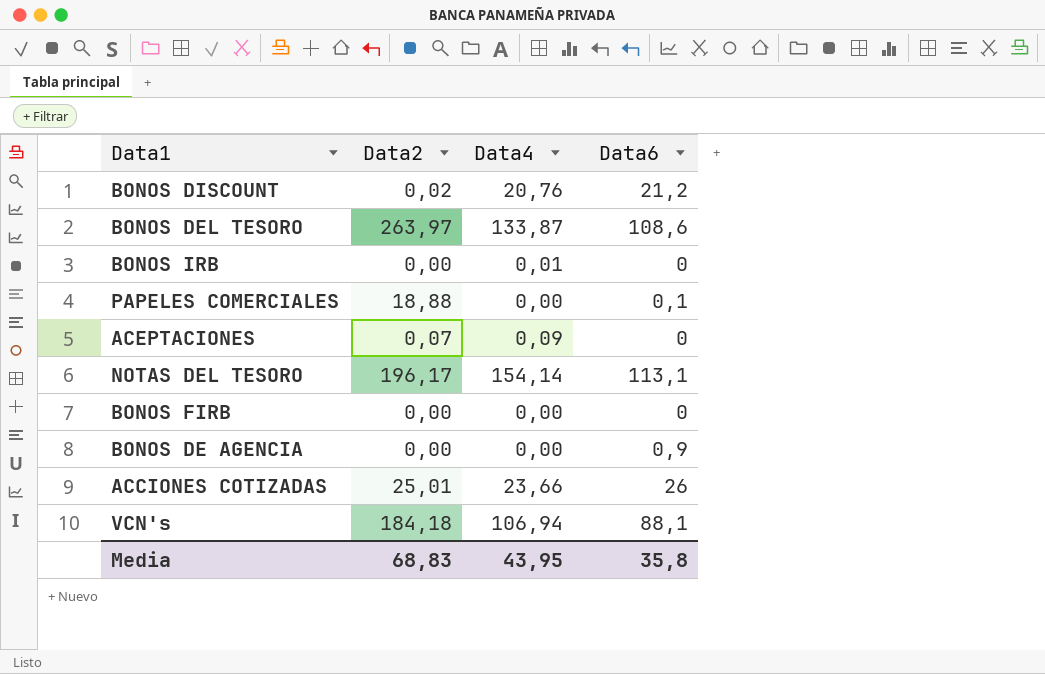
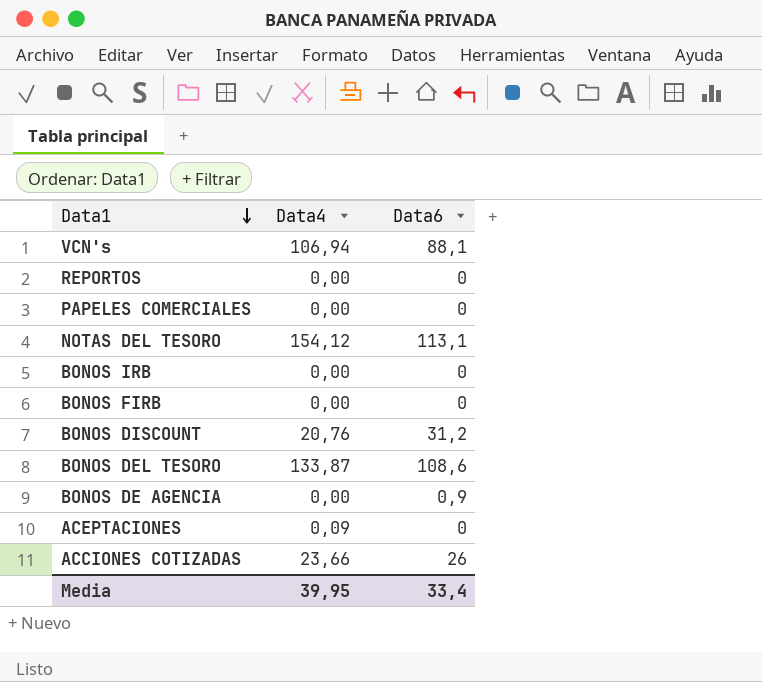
row order: none -> Data1 descending
column Data2 | position: 2 -> none
row REPORTOS: none -> 0,00 | 0
PAPELES COMERCIALES | Data6: 0,1 -> 0
NOTAS DEL TESORO | Data4: 154,14 -> 154,12
BONOS IRB | Data4: 0,01 -> 0,00
BONOS DISCOUNT | Data6: 21,2 -> 31,2
Media | Data4: 43,95 -> 39,95
Media | Data6: 35,8 -> 33,4

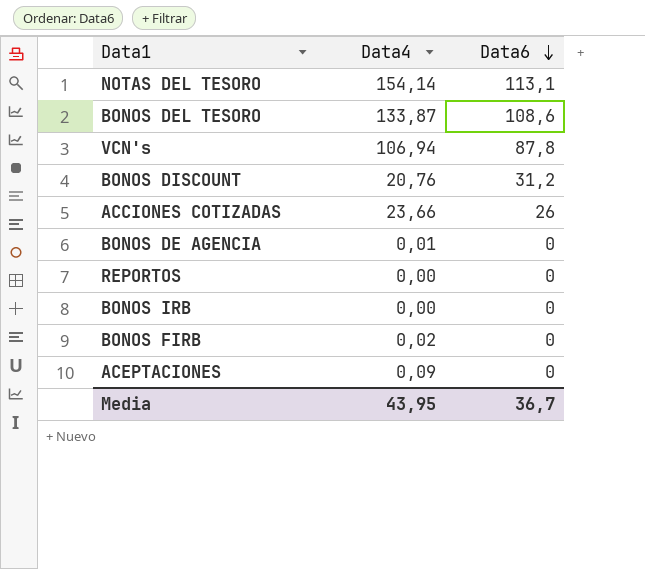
row order: Data1 descending -> Data6 descending
row PAPELES COMERCIALES: 0,00 | 0 -> none
NOTAS DEL TESORO | Data4: 154,12 -> 154,14
VCN's | Data6: 88,1 -> 87,8
BONOS DE AGENCIA | Data4: 0,00 -> 0,01
BONOS DE AGENCIA | Data6: 0,9 -> 0
BONOS FIRB | Data4: 0,00 -> 0,02
Media | Data4: 39,95 -> 43,95
Media | Data6: 33,4 -> 36,7

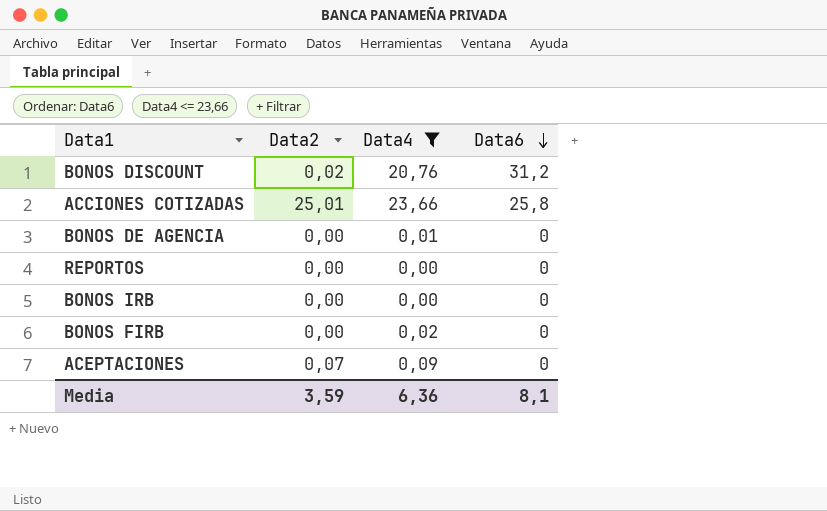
filter: none -> Data4 <= 23,66
column Data2 | position: none -> 2
ACCIONES COTIZADAS | Data6: 26 -> 25,8
Media | Data4: 43,95 -> 6,36
Media | Data6: 36,7 -> 8,1

